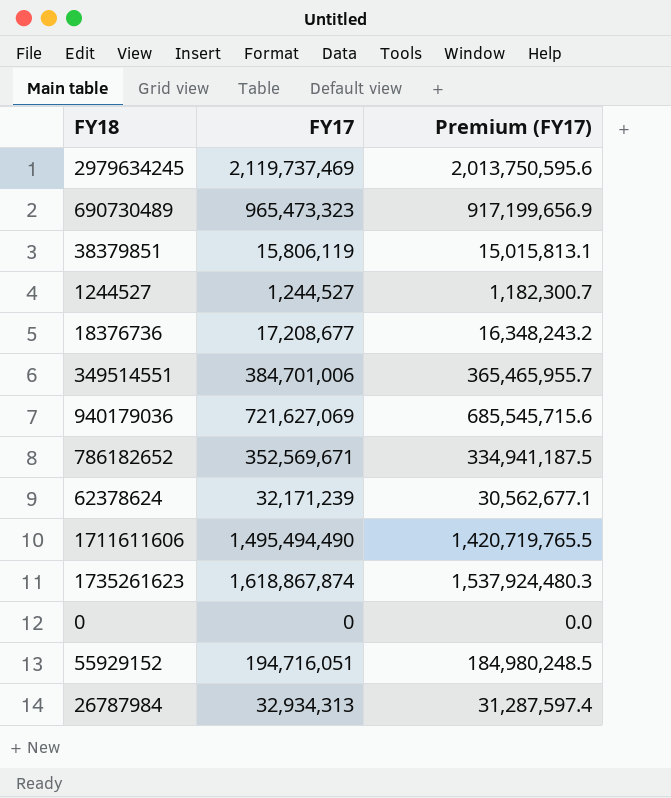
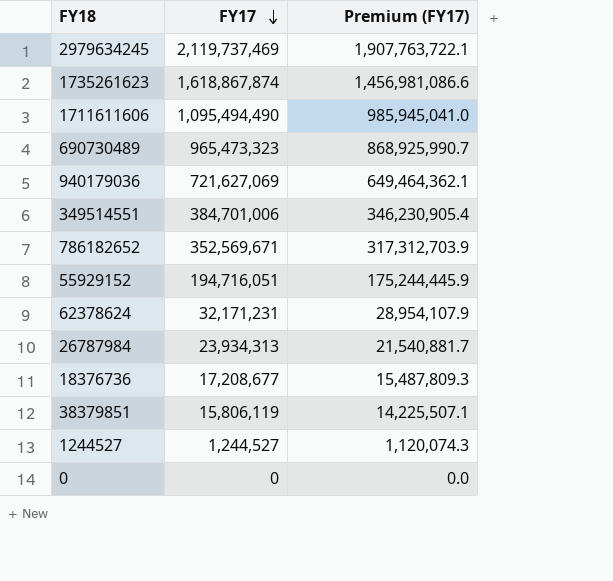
row order: none -> FY17 descending
column Premium (FY17) | formula: [FY17] * 0.95 -> [FY17] * 0.9
1711611606 | FY17: 1,495,494,490 -> 1,095,494,490
62378624 | FY17: 32,171,239 -> 32,171,231
26787984 | FY17: 32,934,313 -> 23,934,313

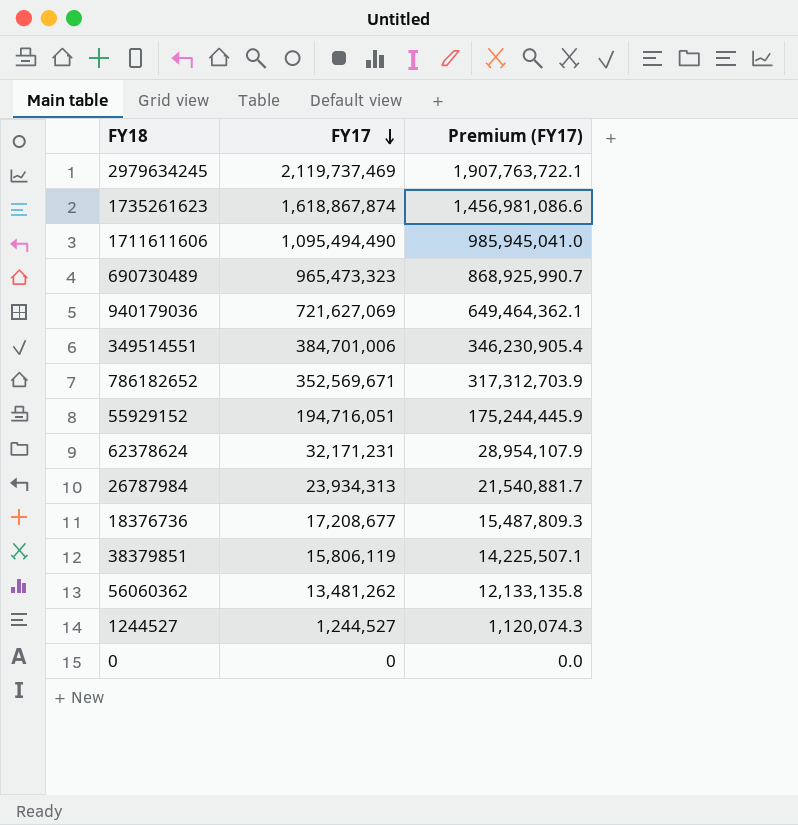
row 56060362: none -> 13,481,262 | 12,133,135.8

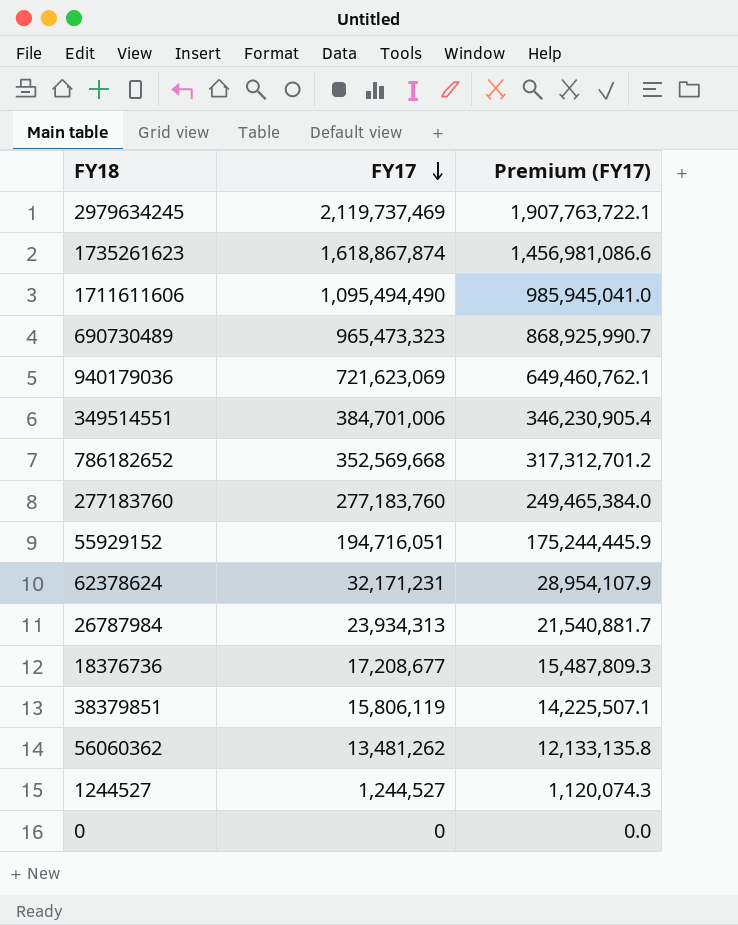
940179036 | FY17: 721,627,069 -> 721,623,069
940179036 | Premium (FY17): 649,464,362.1 -> 649,460,762.1
786182652 | FY17: 352,569,671 -> 352,569,668
786182652 | Premium (FY17): 317,312,703.9 -> 317,312,701.2
row 277183760: none -> 277,183,760 | 249,465,384.0

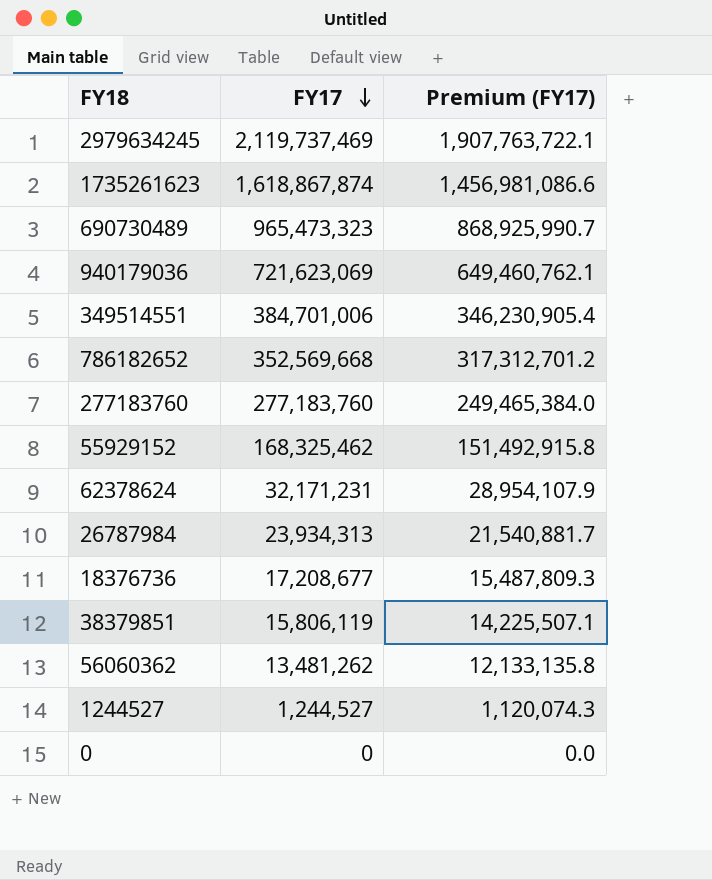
row 1711611606: 1,095,494,490 | 985,945,041.0 -> none
55929152 | FY17: 194,716,051 -> 168,325,462
55929152 | Premium (FY17): 175,244,445.9 -> 151,492,915.8

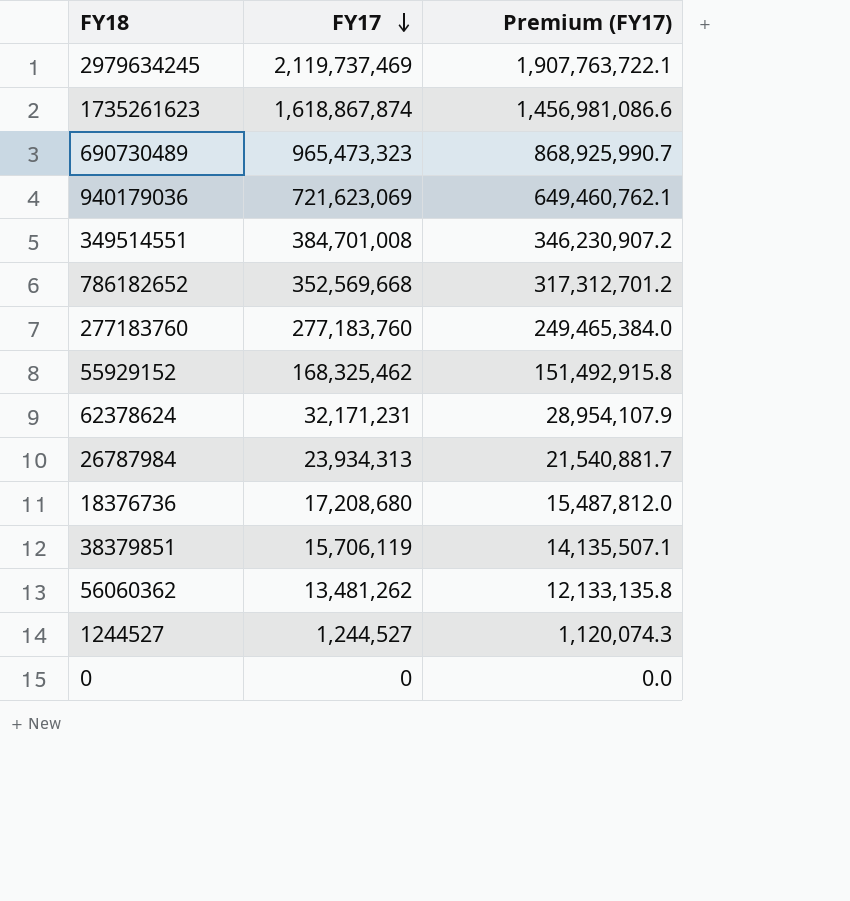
349514551 | FY17: 384,701,006 -> 384,701,008
349514551 | Premium (FY17): 346,230,905.4 -> 346,230,907.2
18376736 | FY17: 17,208,677 -> 17,208,680
18376736 | Premium (FY17): 15,487,809.3 -> 15,487,812.0
38379851 | FY17: 15,806,119 -> 15,706,119
38379851 | Premium (FY17): 14,225,507.1 -> 14,135,507.1

